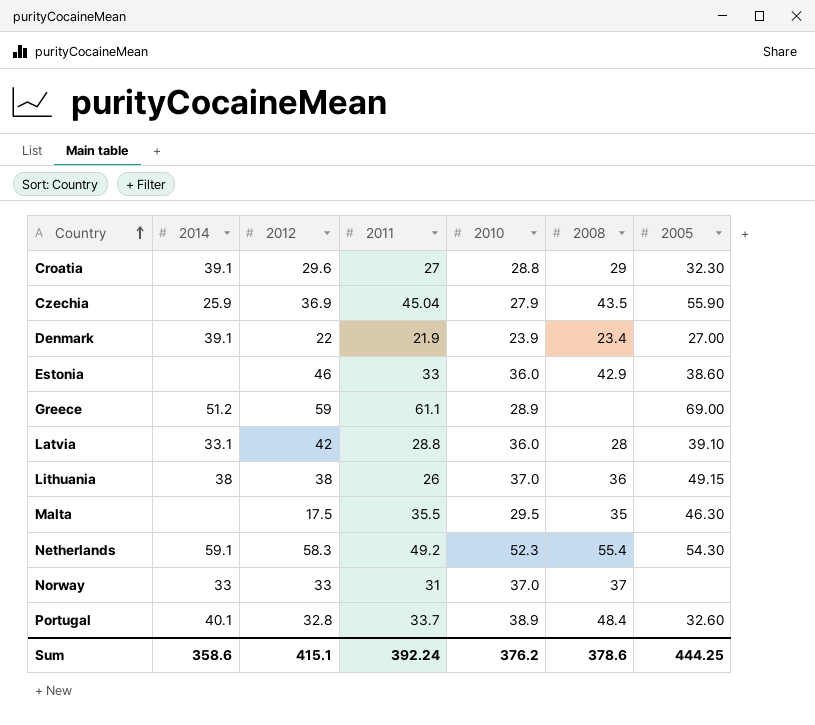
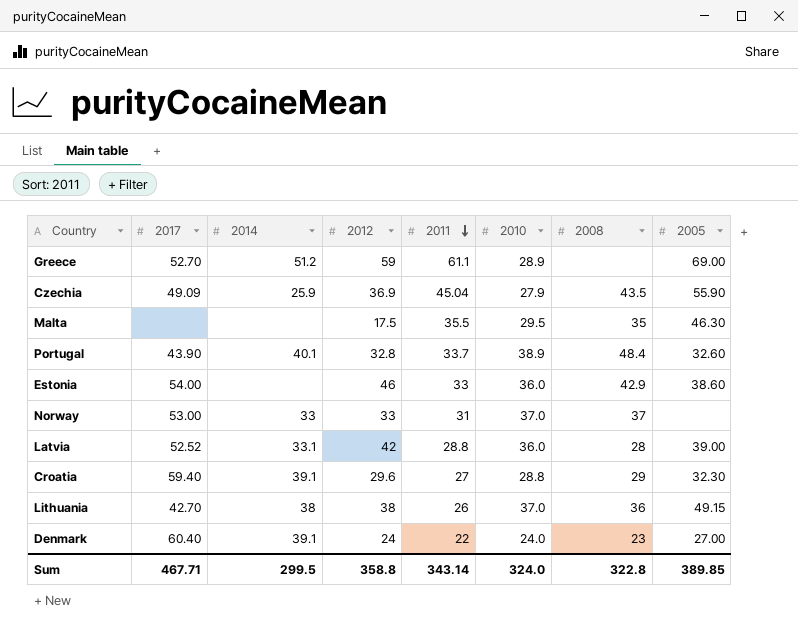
row order: Country ascending -> 2011 descending
column 2017 | position: none -> 2
row Netherlands: 59.1 | 58.3 | 49.2 | 52.3 | 55.4 | 54.30 -> none
Latvia | 2005: 39.10 -> 39.00
Denmark | 2012: 22 -> 24
Denmark | 2011: 21.9 -> 22
Denmark | 2010: 23.9 -> 24.0
Denmark | 2008: 23.4 -> 23
Sum | 2014: 358.6 -> 299.5
Sum | 2012: 415.1 -> 358.8
Sum | 2011: 392.24 -> 343.14
Sum | 2010: 376.2 -> 324.0
Sum | 2008: 378.6 -> 322.8
Sum | 2005: 444.25 -> 389.85

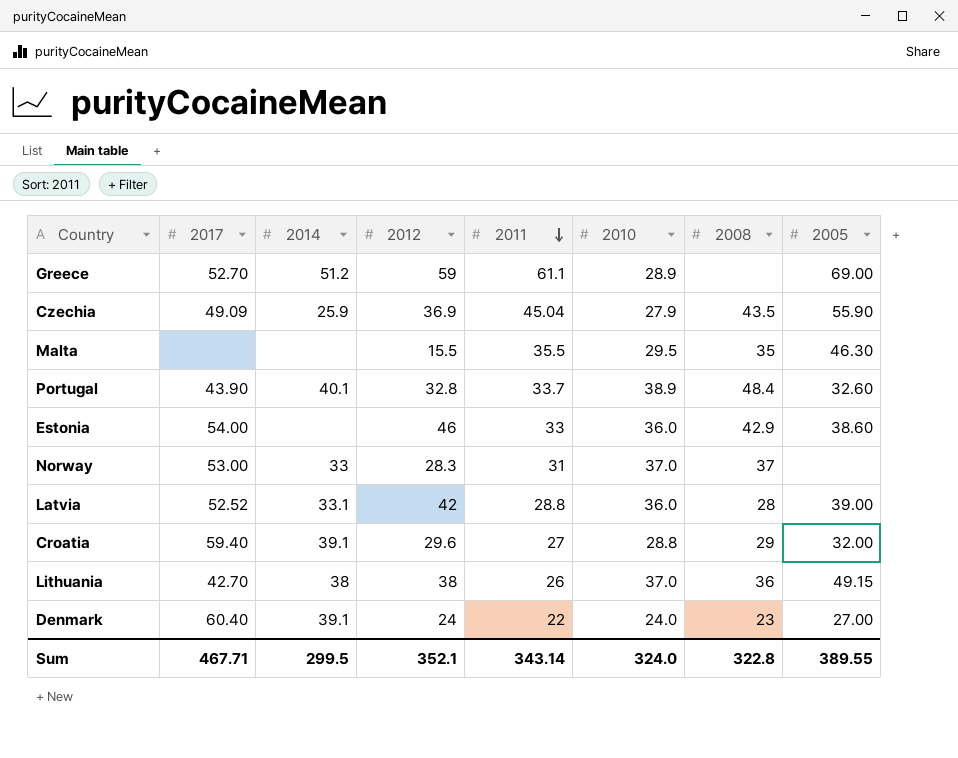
Malta | 2012: 17.5 -> 15.5
Norway | 2012: 33 -> 28.3
Croatia | 2005: 32.30 -> 32.00
Sum | 2012: 358.8 -> 352.1
Sum | 2005: 389.85 -> 389.55

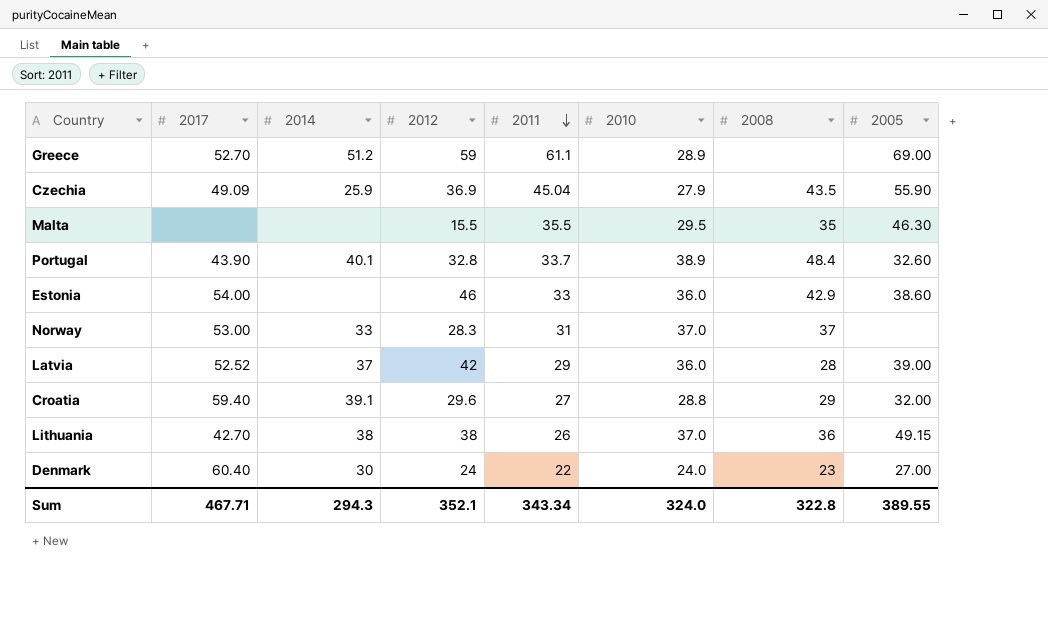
Latvia | 2014: 33.1 -> 37
Latvia | 2011: 28.8 -> 29
Denmark | 2014: 39.1 -> 30
Sum | 2014: 299.5 -> 294.3
Sum | 2011: 343.14 -> 343.34

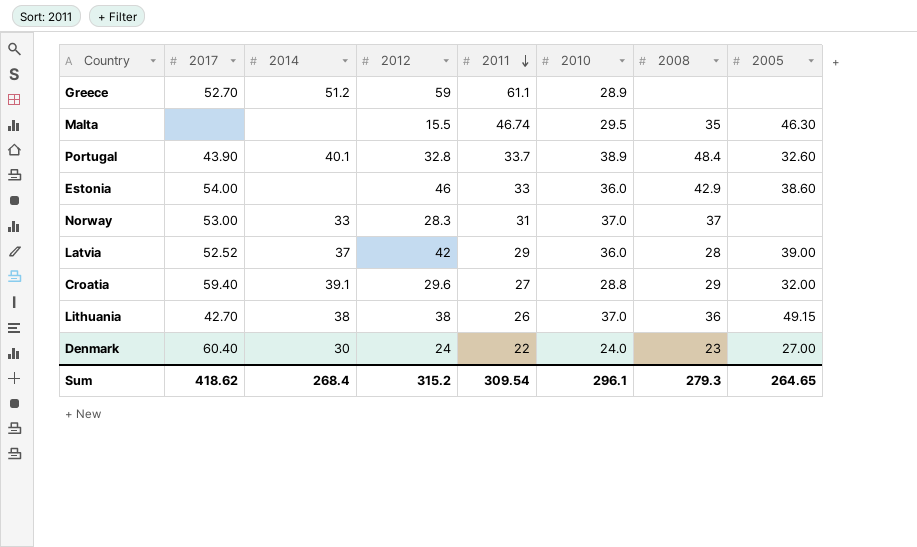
row Czechia: 49.09 | 25.9 | 36.9 | 45.04 | 27.9 | 43.5 | 55.90 -> none
Greece | 2005: 69.00 -> none
Malta | 2011: 35.5 -> 46.74
Sum | 2017: 467.71 -> 418.62
Sum | 2014: 294.3 -> 268.4
Sum | 2012: 352.1 -> 315.2
Sum | 2011: 343.34 -> 309.54
Sum | 2010: 324.0 -> 296.1
Sum | 2008: 322.8 -> 279.3
Sum | 2005: 389.55 -> 264.65

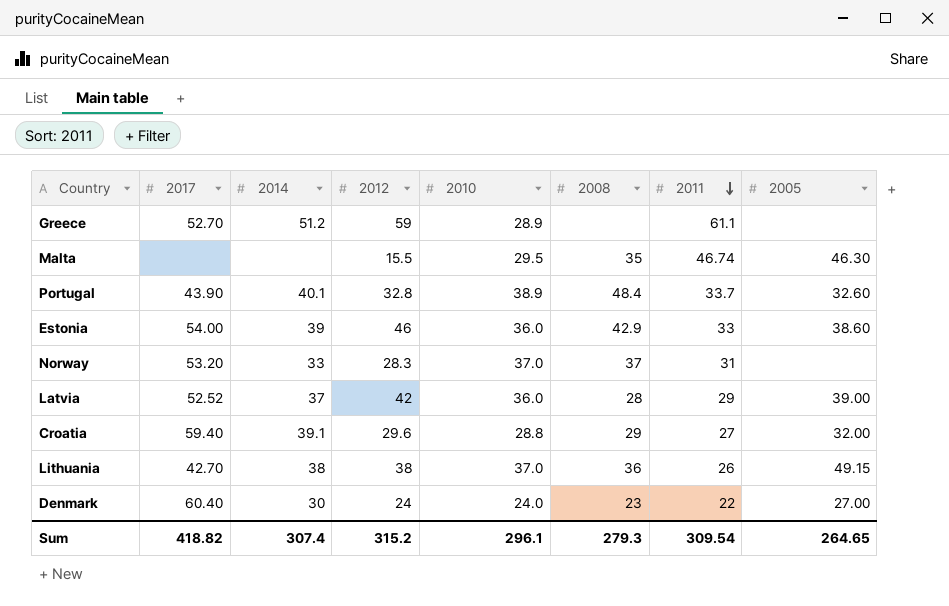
column 2011 | position: 5 -> 7
Estonia | 2014: none -> 39
Norway | 2017: 53.00 -> 53.20
Sum | 2017: 418.62 -> 418.82
Sum | 2014: 268.4 -> 307.4

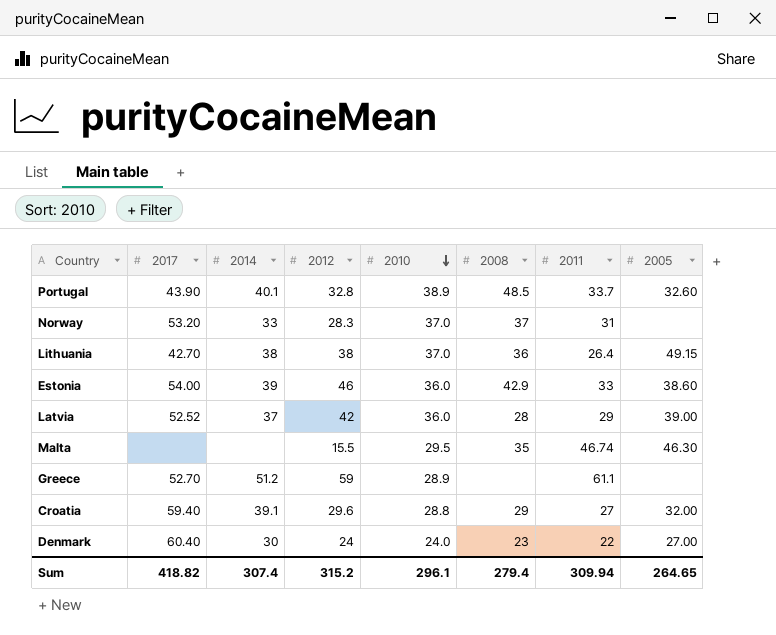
row order: 2011 descending -> 2010 descending
Portugal | 2008: 48.4 -> 48.5
Lithuania | 2011: 26 -> 26.4
Sum | 2008: 279.3 -> 279.4
Sum | 2011: 309.54 -> 309.94

